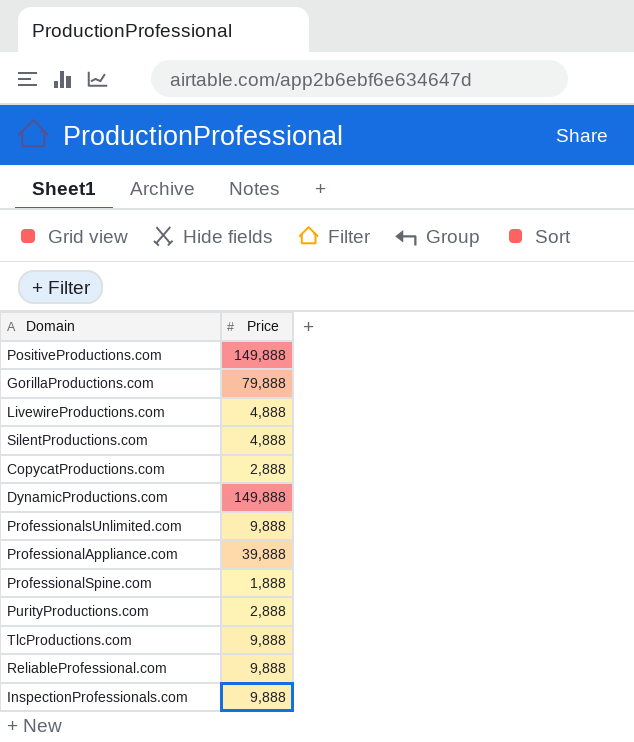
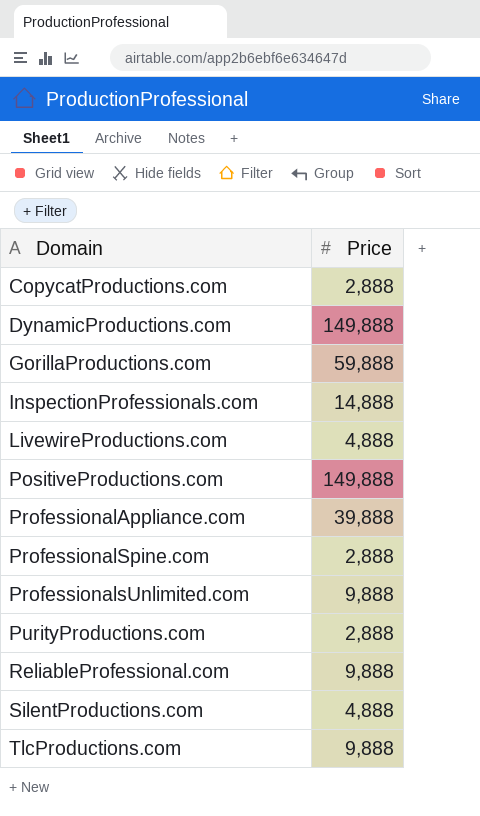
row order: none -> Domain ascending
GorillaProductions.com | Price: 79,888 -> 59,888
InspectionProfessionals.com | Price: 9,888 -> 14,888
ProfessionalSpine.com | Price: 1,888 -> 2,888

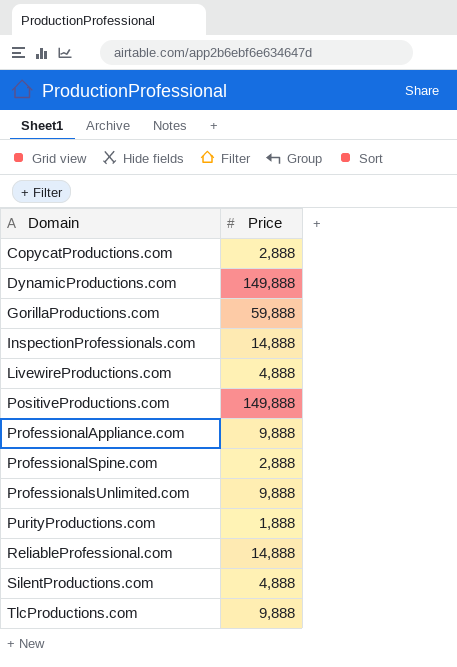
ProfessionalAppliance.com | Price: 39,888 -> 9,888
PurityProductions.com | Price: 2,888 -> 1,888
ReliableProfessional.com | Price: 9,888 -> 14,888

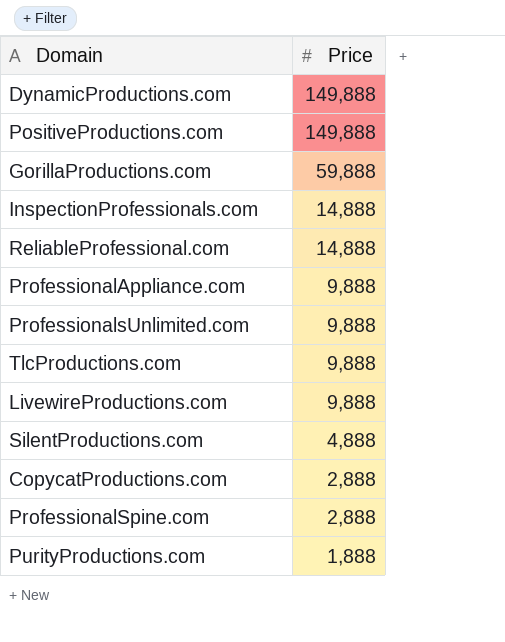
row order: Domain ascending -> Price descending
LivewireProductions.com | Price: 4,888 -> 9,888

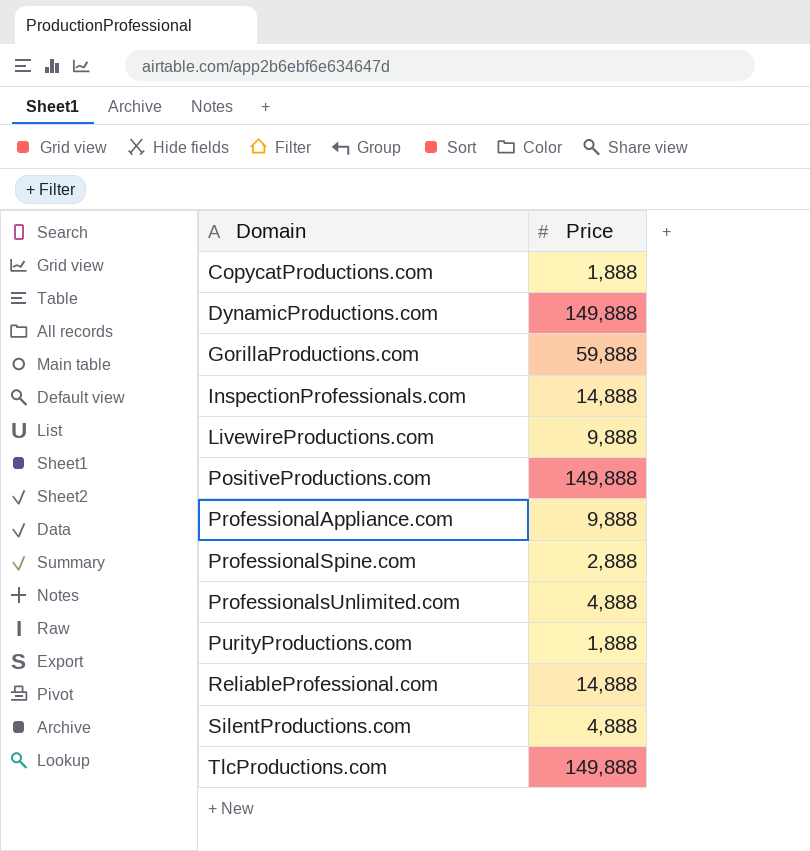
row order: Price descending -> Domain ascending
CopycatProductions.com | Price: 2,888 -> 1,888
ProfessionalsUnlimited.com | Price: 9,888 -> 4,888
TlcProductions.com | Price: 9,888 -> 149,888

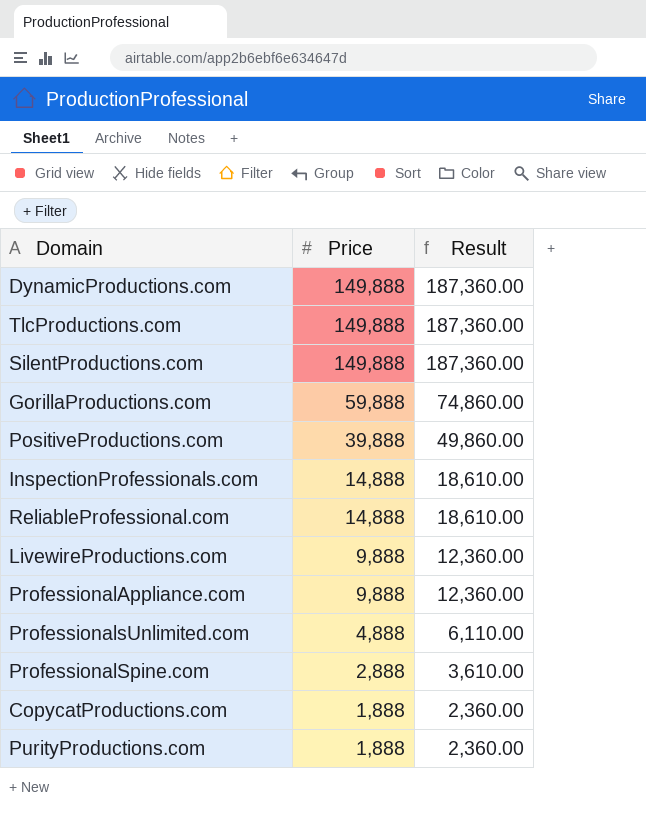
row order: Domain ascending -> Price descending
column Result | formula: none -> [Price] * 1.25
SilentProductions.com | Price: 4,888 -> 149,888
PositiveProductions.com | Price: 149,888 -> 39,888

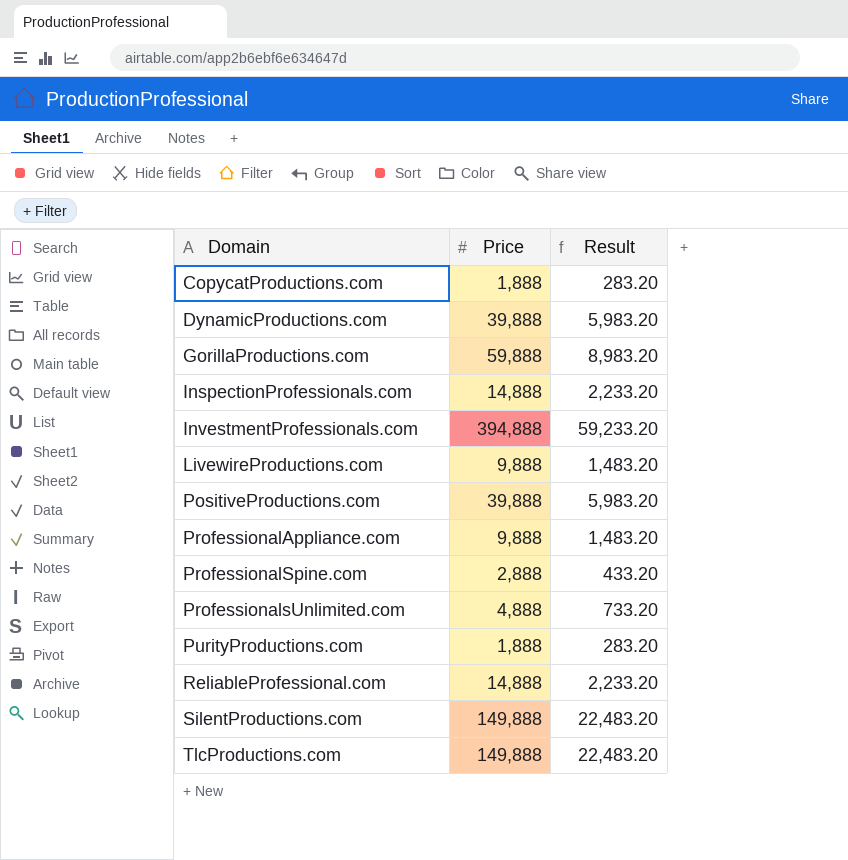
row order: Price descending -> Domain ascending
column Result | formula: [Price] * 1.25 -> [Price] * 0.15
DynamicProductions.com | Price: 149,888 -> 39,888
row InvestmentProfessionals.com: none -> 394,888 | 59,233.20

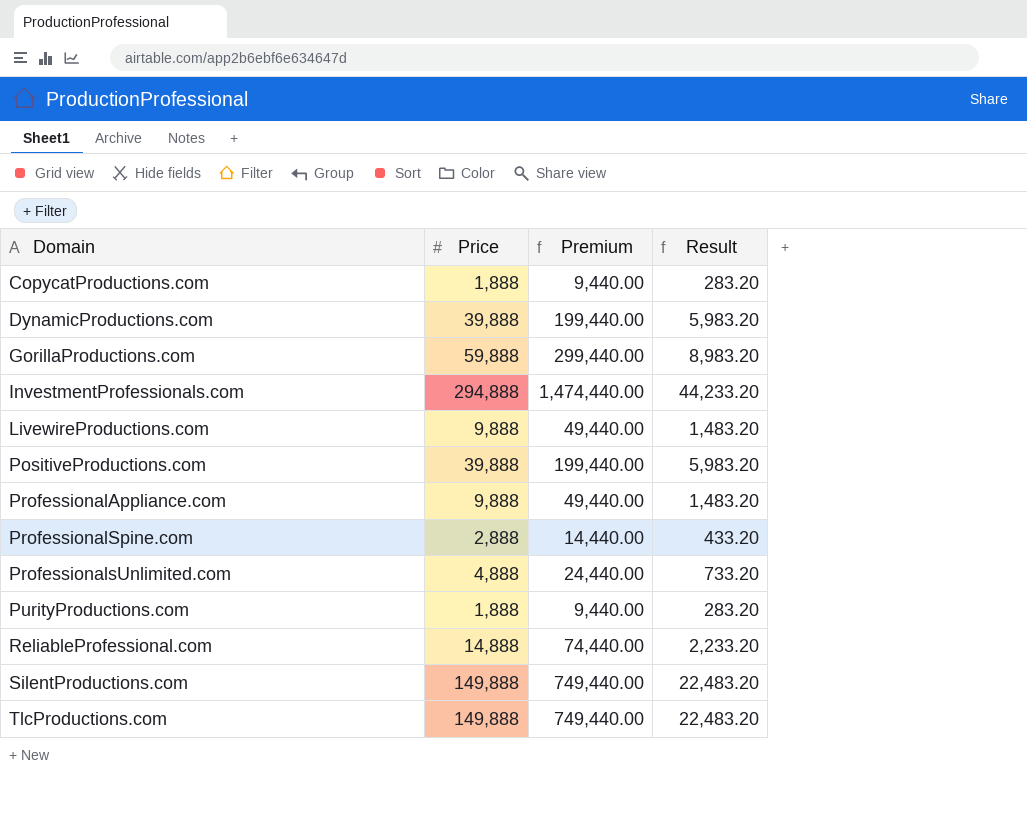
column Premium | formula: none -> [Price] * 5
row InspectionProfessionals.com: 14,888 | 2,233.20 -> none
InvestmentProfessionals.com | Price: 394,888 -> 294,888
InvestmentProfessionals.com | Result: 59,233.20 -> 44,233.20

